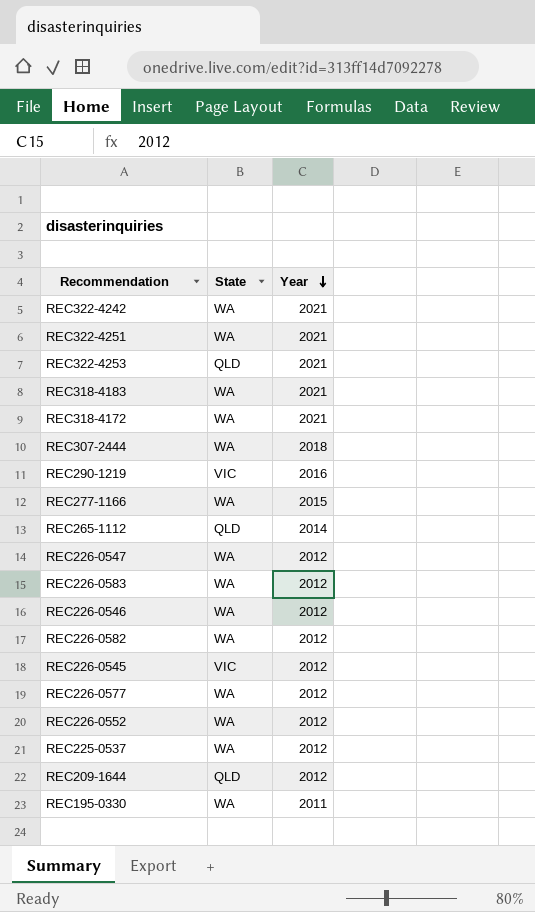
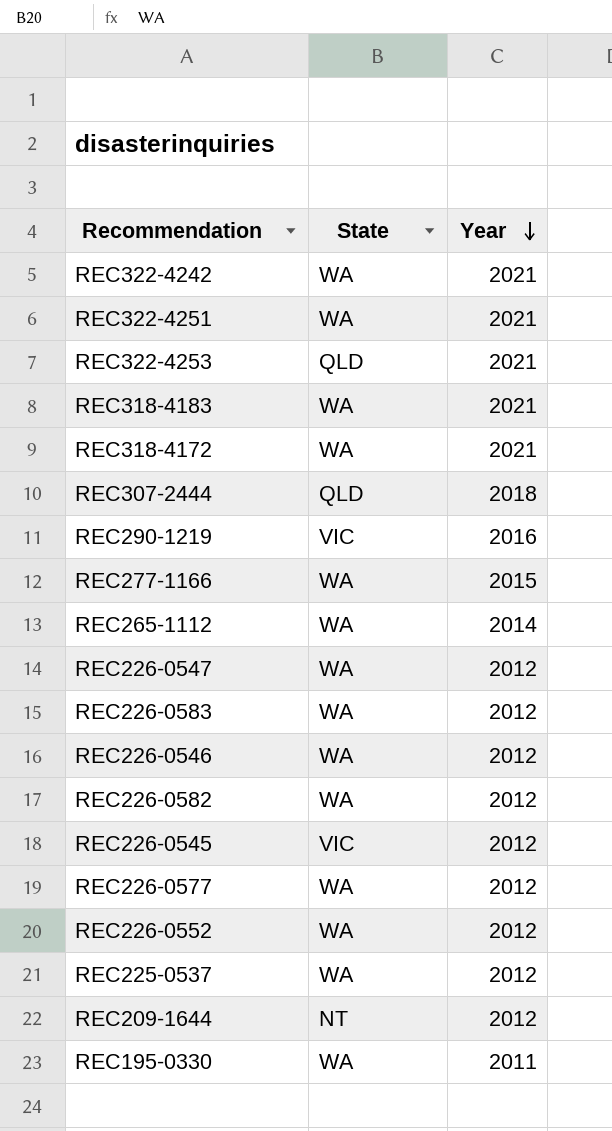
REC307-2444 | State: WA -> QLD
REC265-1112 | State: QLD -> WA
REC209-1644 | State: QLD -> NT

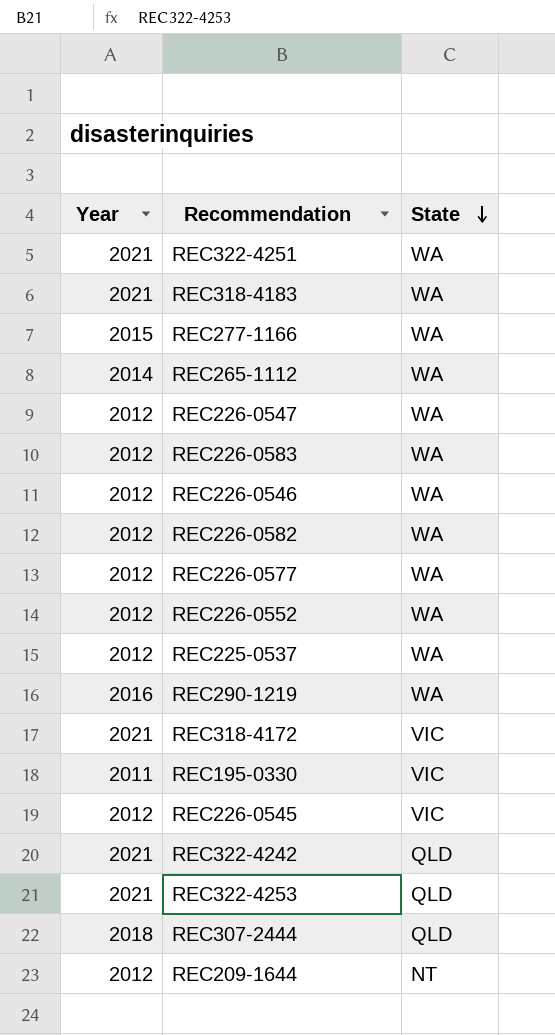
row order: Year descending -> State descending
column Year | position: 3 -> 1
REC290-1219 | State: VIC -> WA
REC318-4172 | State: WA -> VIC
REC195-0330 | State: WA -> VIC
REC322-4242 | State: WA -> QLD

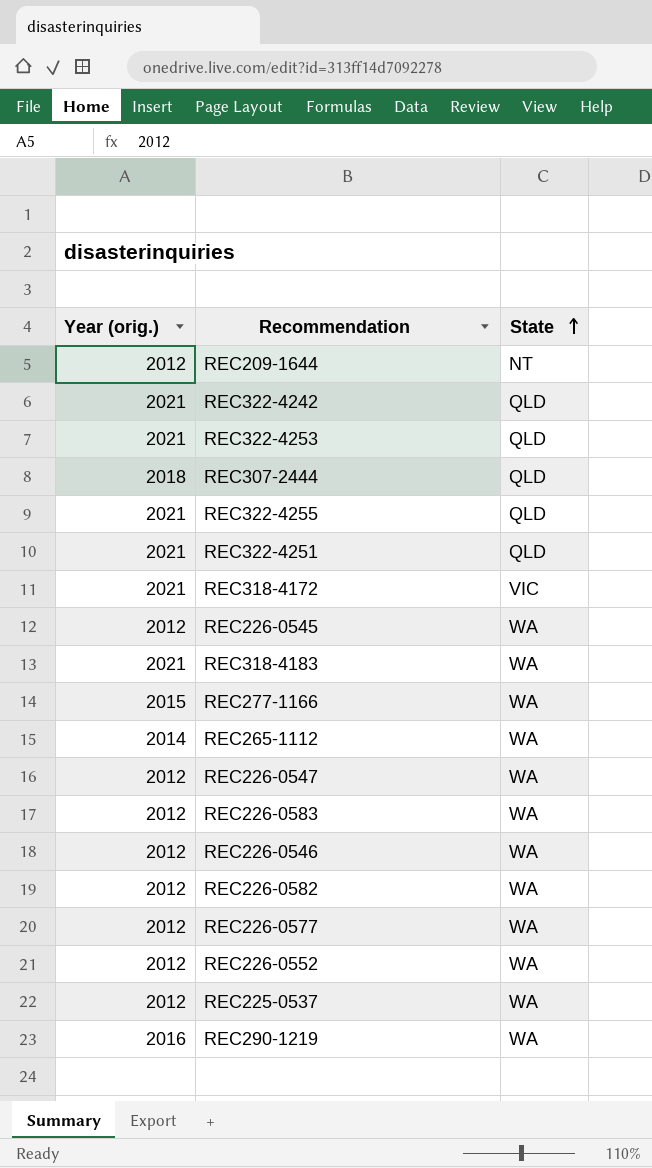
row order: State descending -> State ascending
column name: Year -> Year (orig.)
row REC195-0330: 2011 | VIC -> none
row REC322-4255: none -> 2021 | QLD
REC322-4251 | State: WA -> QLD
REC226-0545 | State: VIC -> WA

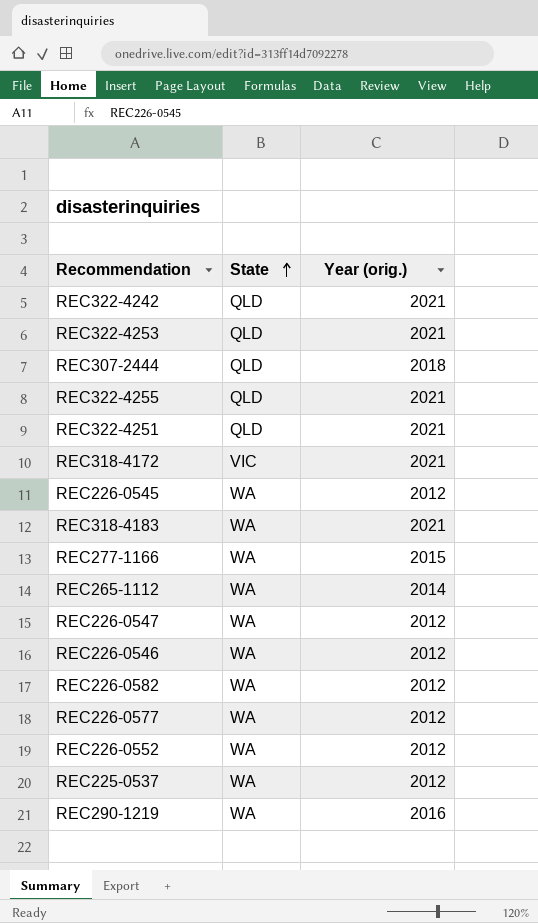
column Year (orig.) | position: 1 -> 3
row REC209-1644: 2012 | NT -> none
row REC226-0583: 2012 | WA -> none

